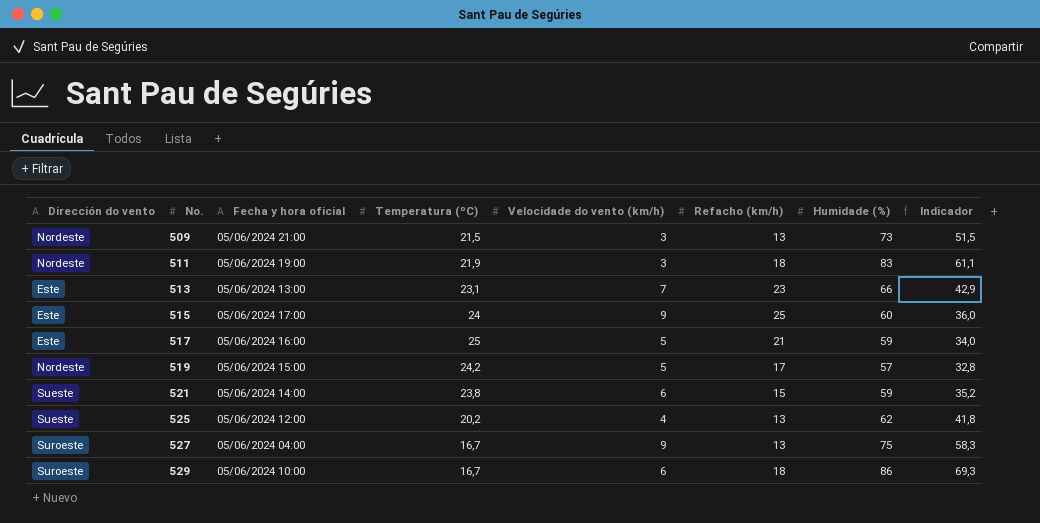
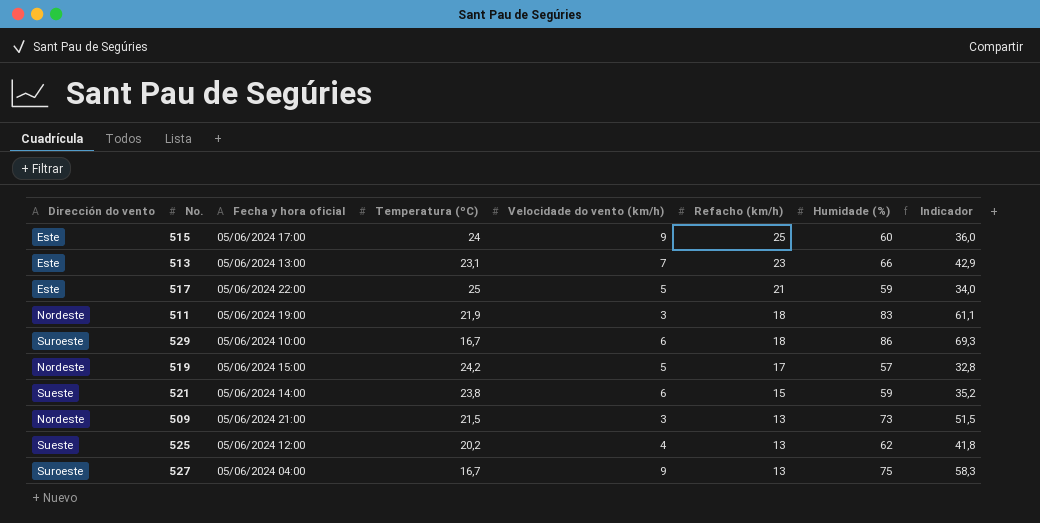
row order: No. ascending -> Refacho (km/h) descending
517 | Fecha y hora oficial: 05/06/2024 16:00 -> 05/06/2024 22:00

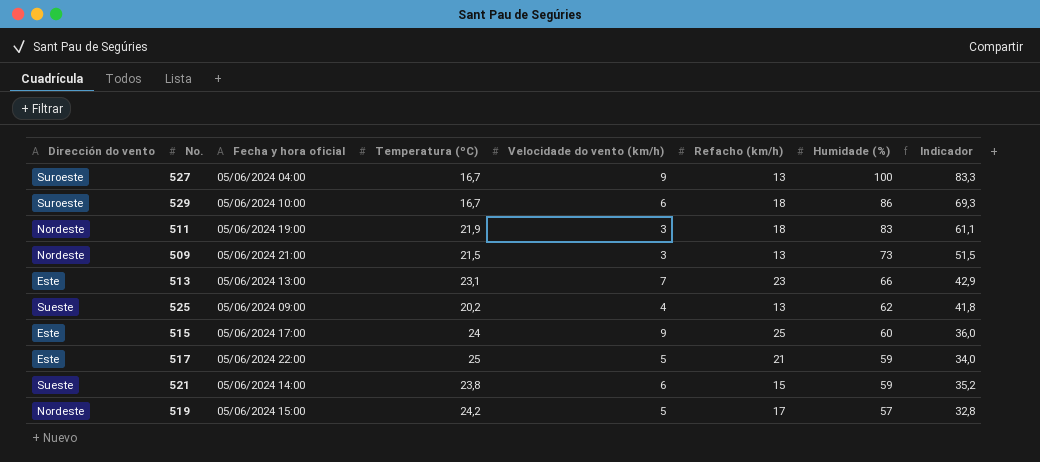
row order: Refacho (km/h) descending -> Humidade (%) descending
527 | Humidade (%): 75 -> 100
527 | Indicador: 58,3 -> 83,3
525 | Fecha y hora oficial: 05/06/2024 12:00 -> 05/06/2024 09:00

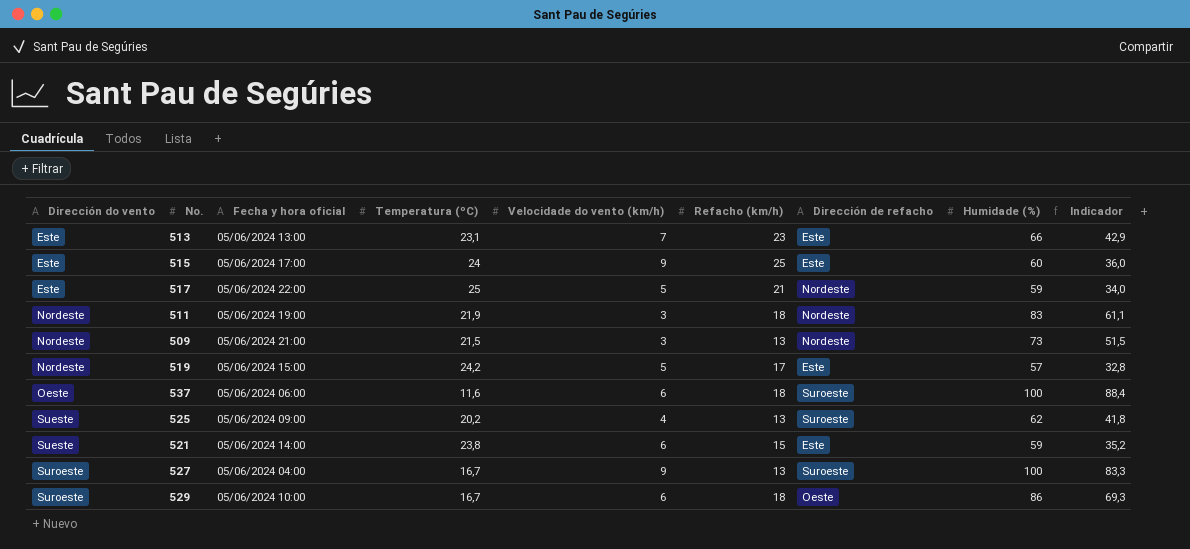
row order: Humidade (%) descending -> Dirección do vento ascending
column Dirección de refacho | position: none -> 7
row 537: none -> Oeste | 05/06/2024 06:00 | 11,6 | 6 | 18 | Suroeste | 100 | 88,4

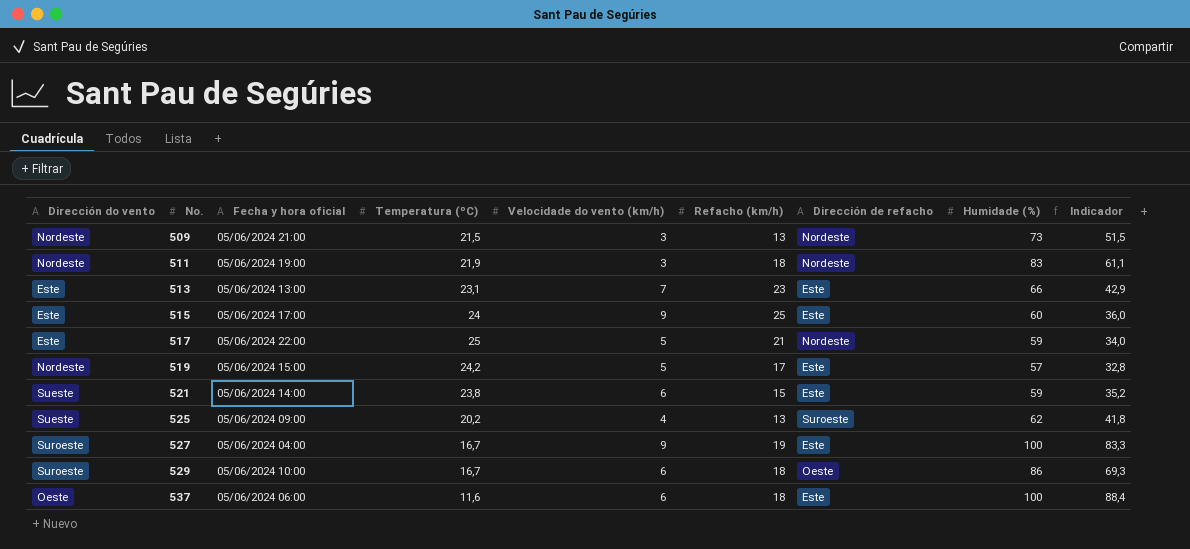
row order: Dirección do vento ascending -> No. ascending
527 | Refacho (km/h): 13 -> 19
527 | Dirección de refacho: Suroeste -> Este
537 | Dirección de refacho: Suroeste -> Este

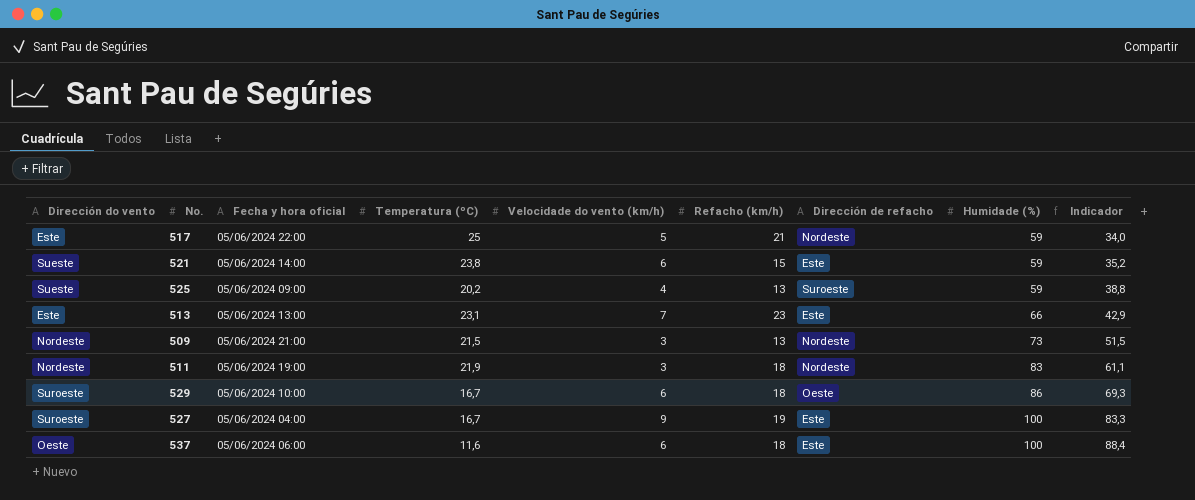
row order: No. ascending -> Humidade (%) ascending
row 515: Este | 05/06/2024 17:00 | 24 | 9 | 25 | Este | 60 | 36,0 -> none
row 519: Nordeste | 05/06/2024 15:00 | 24,2 | 5 | 17 | Este | 57 | 32,8 -> none
525 | Humidade (%): 62 -> 59
525 | Indicador: 41,8 -> 38,8

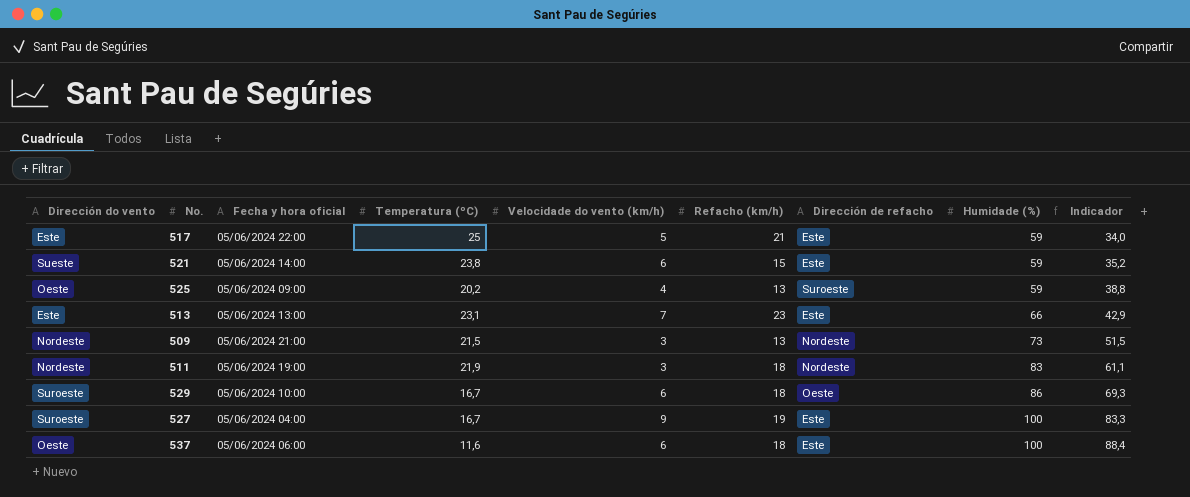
517 | Dirección de refacho: Nordeste -> Este
525 | Dirección do vento: Sueste -> Oeste

